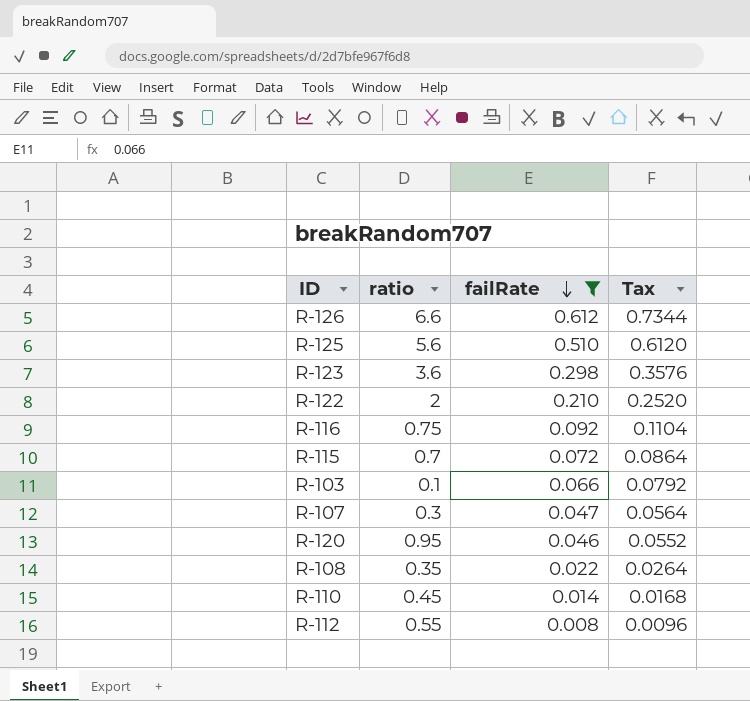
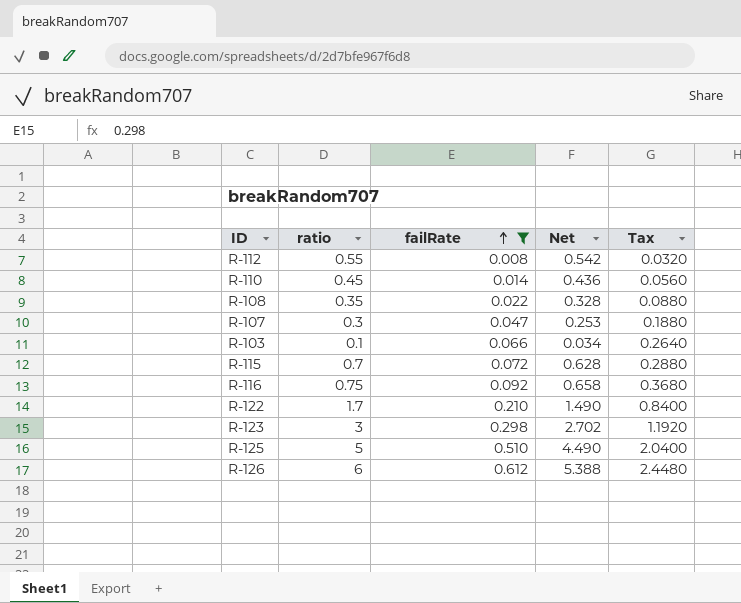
row order: failRate descending -> failRate ascending
column Net | formula: none -> [ratio] - [failRate]
column Tax | formula: [failRate] * 1.2 -> [failRate] * 4
row R-120: 0.95 | 0.046 | 0.0552 -> none
R-122 | ratio: 2 -> 1.7
R-123 | ratio: 3.6 -> 3
R-125 | ratio: 5.6 -> 5
R-126 | ratio: 6.6 -> 6

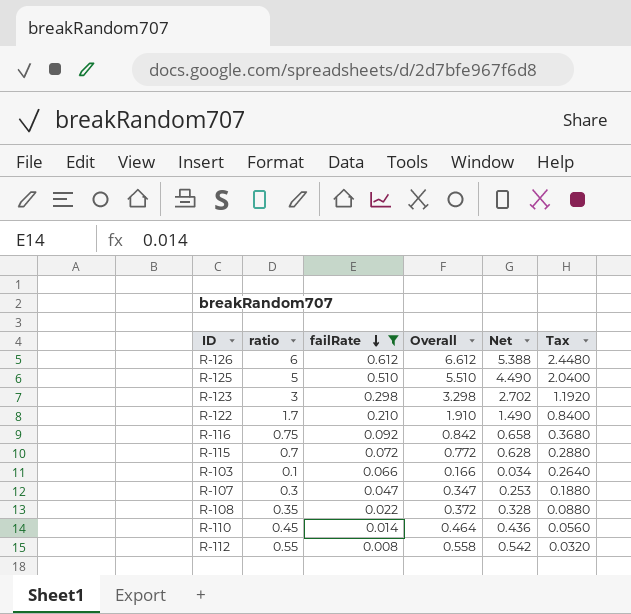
row order: failRate ascending -> failRate descending
column Overall | formula: none -> [ratio] + [failRate]

